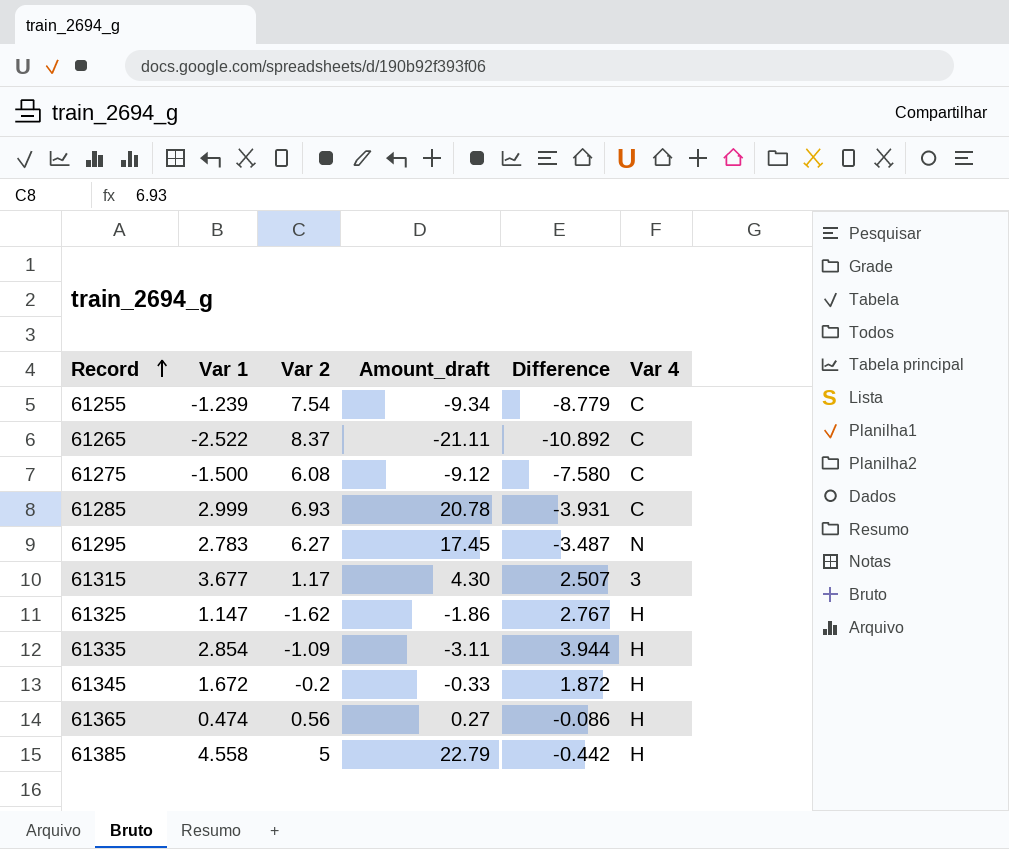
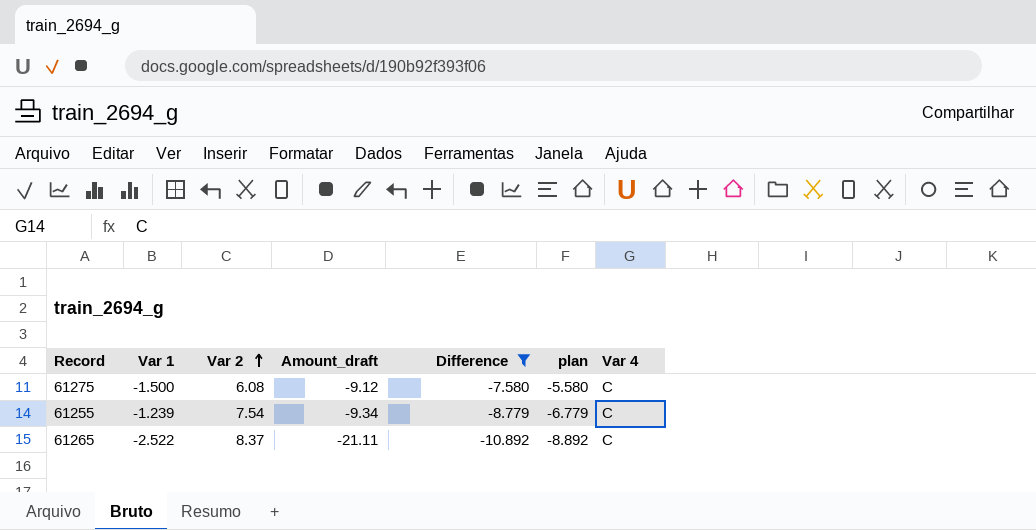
filter: none -> Difference <= -7.580
row order: Record ascending -> Var 2 ascending
column plan | formula: none -> [Difference] + 2

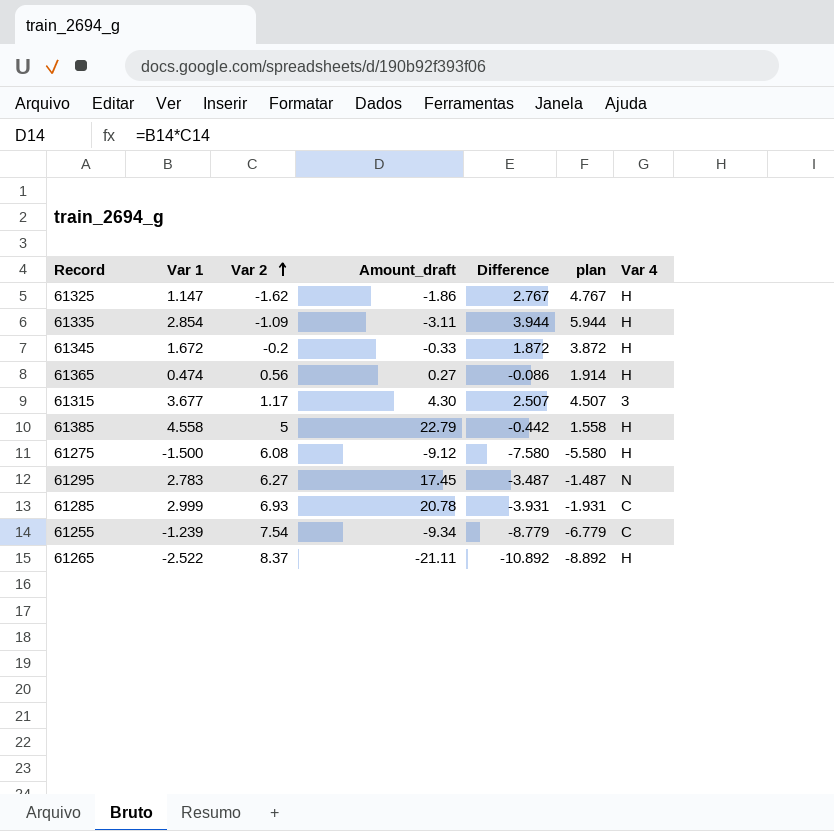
filter: Difference <= -7.580 -> none
61275 | Var 4: C -> H
61265 | Var 4: C -> H

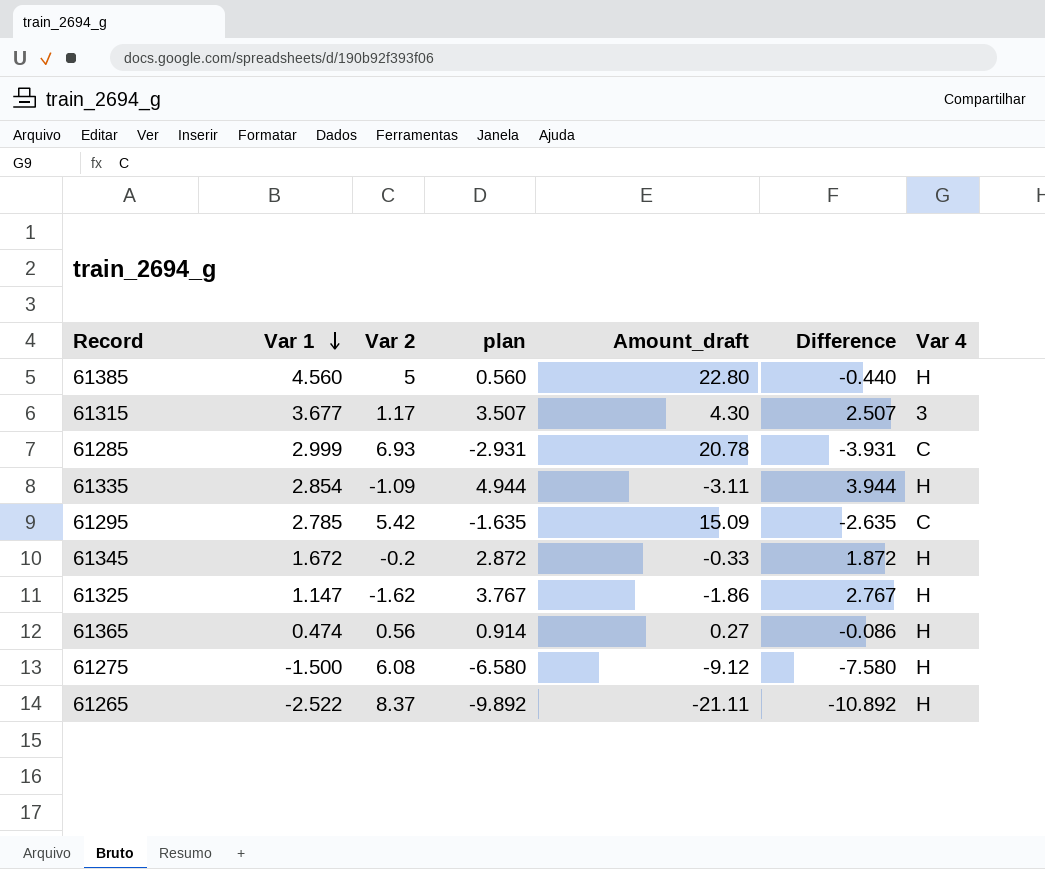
row order: Var 2 ascending -> Var 1 descending
column plan | formula: [Difference] + 2 -> [Difference] + 1
column plan | position: 6 -> 4
row 61255: -1.239 | 7.54 | -9.34 | -8.779 | -6.779 | C -> none
61385 | Var 1: 4.558 -> 4.560
61385 | Amount_draft: 22.79 -> 22.80
61385 | Difference: -0.442 -> -0.440
61295 | Var 1: 2.783 -> 2.785
61295 | Var 2: 6.27 -> 5.42
61295 | Amount_draft: 17.45 -> 15.09
61295 | Difference: -3.487 -> -2.635
61295 | Var 4: N -> C

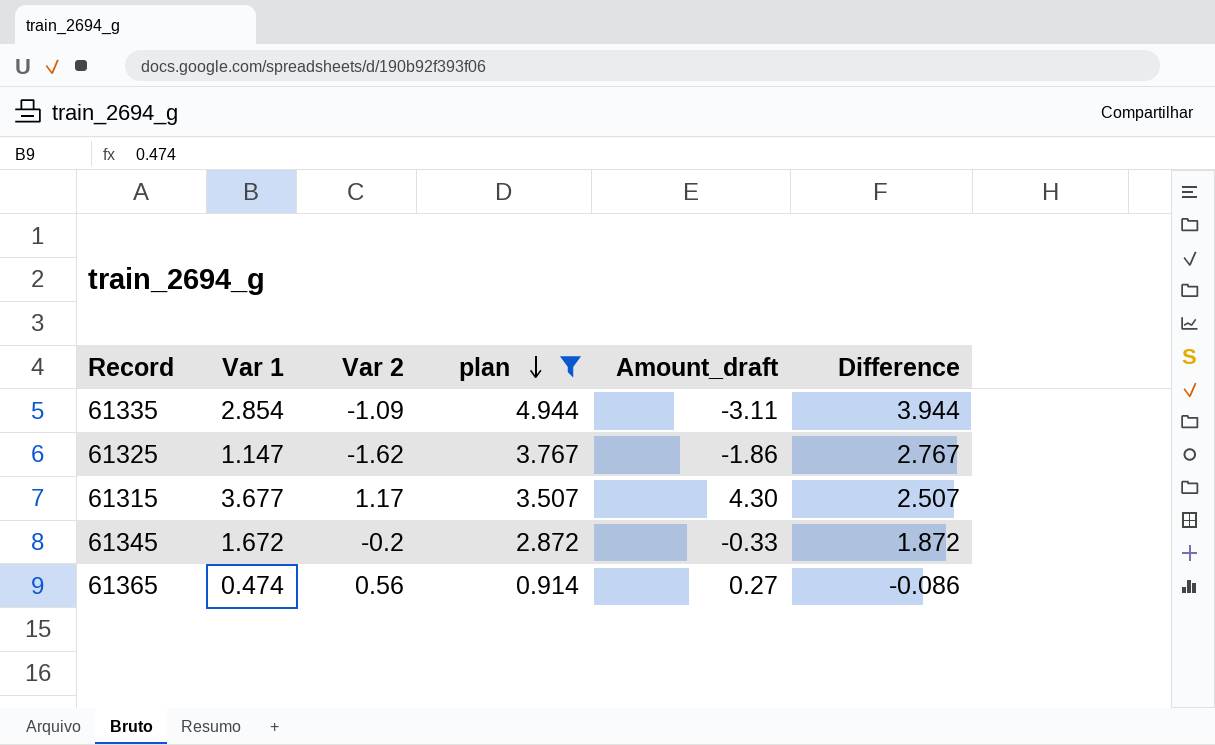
filter: none -> plan >= 0.914
row order: Var 1 descending -> plan descending
column Var 4 | position: 7 -> none

